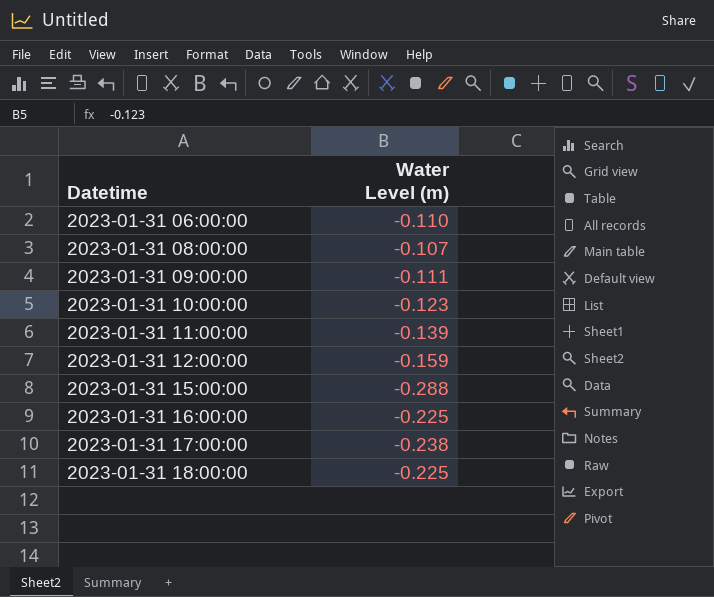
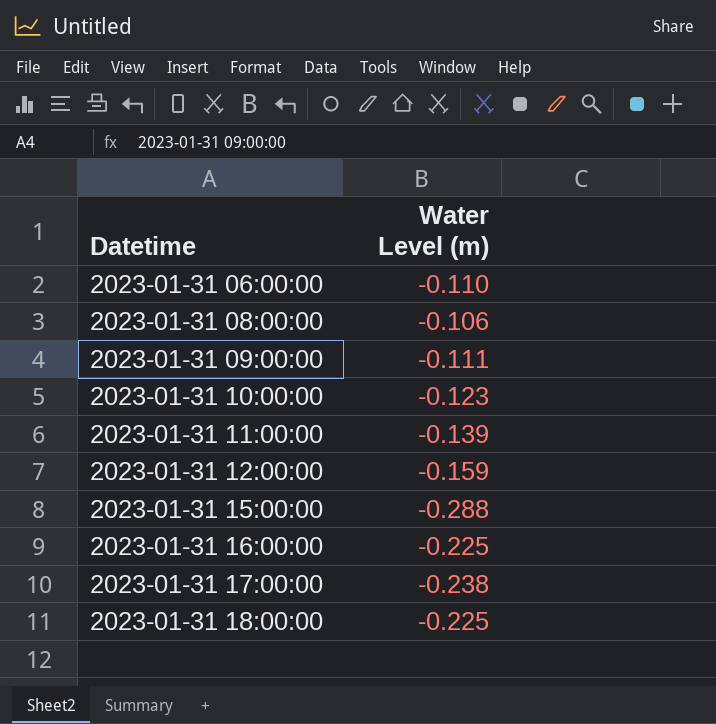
2023-01-31 08:00:00 | Water Level (m): -0.107 -> -0.106

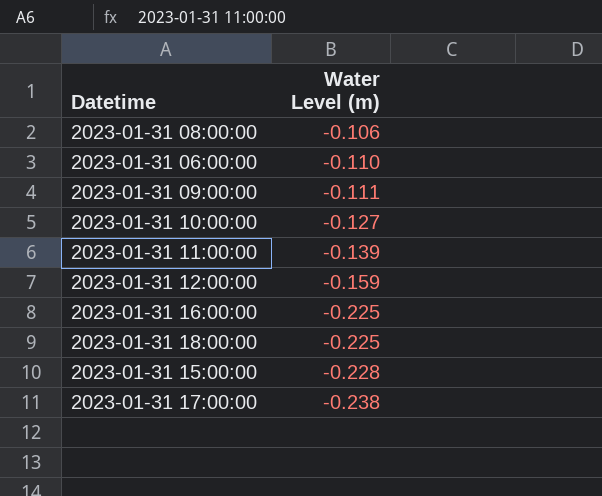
row order: Datetime ascending -> Water Level (m) descending
2023-01-31 10:00:00 | Water Level (m): -0.123 -> -0.127
2023-01-31 15:00:00 | Water Level (m): -0.288 -> -0.228

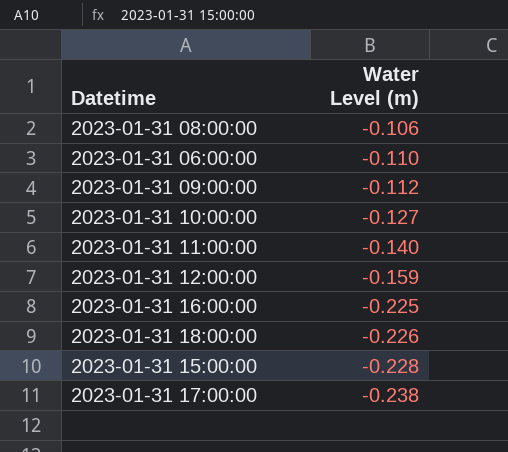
2023-01-31 09:00:00 | Water Level (m): -0.111 -> -0.112
2023-01-31 11:00:00 | Water Level (m): -0.139 -> -0.140
2023-01-31 18:00:00 | Water Level (m): -0.225 -> -0.226

